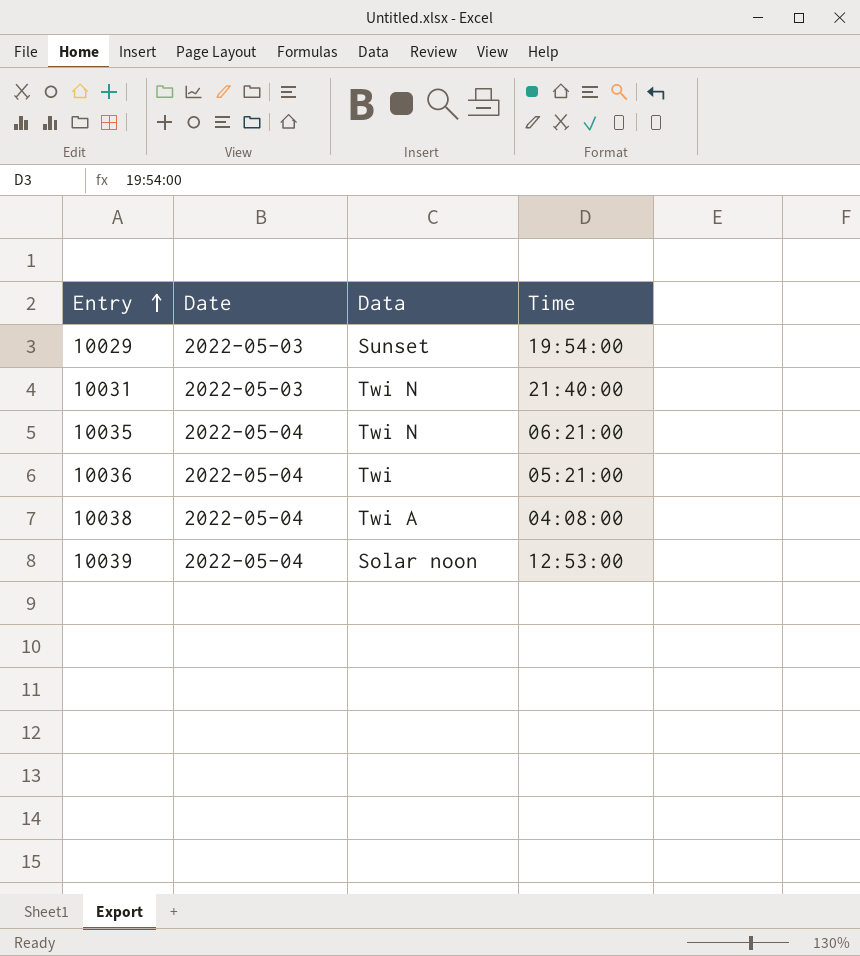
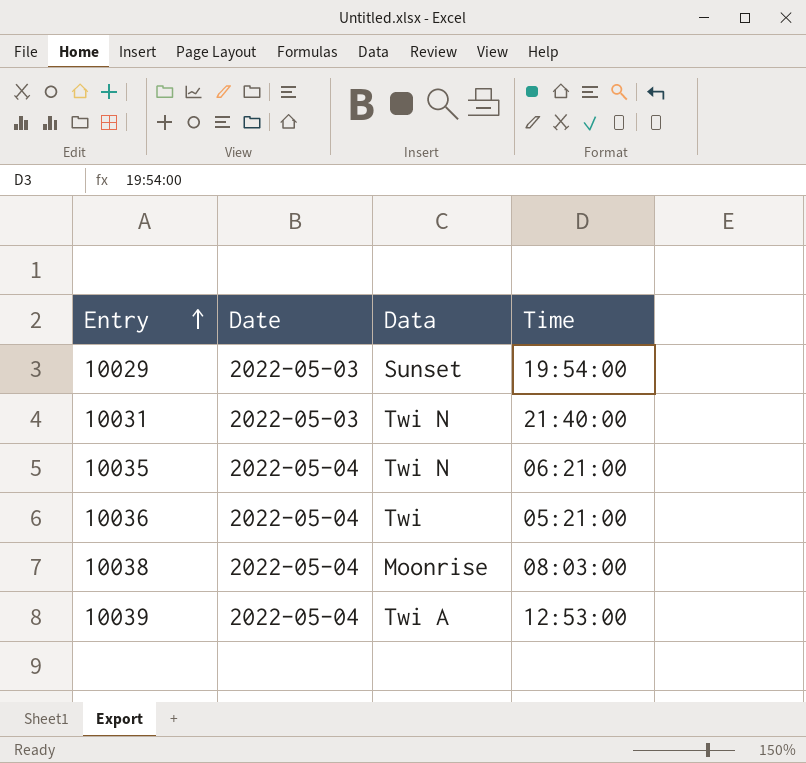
10038 | Data: Twi A -> Moonrise
10038 | Time: 04:08:00 -> 08:03:00
10039 | Data: Solar noon -> Twi A

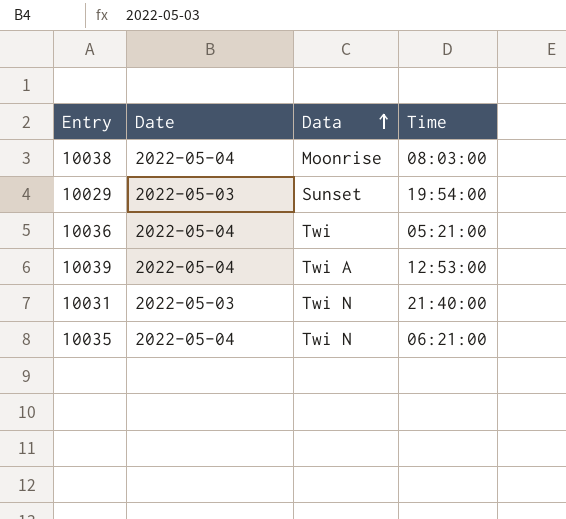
row order: Entry ascending -> Data ascending

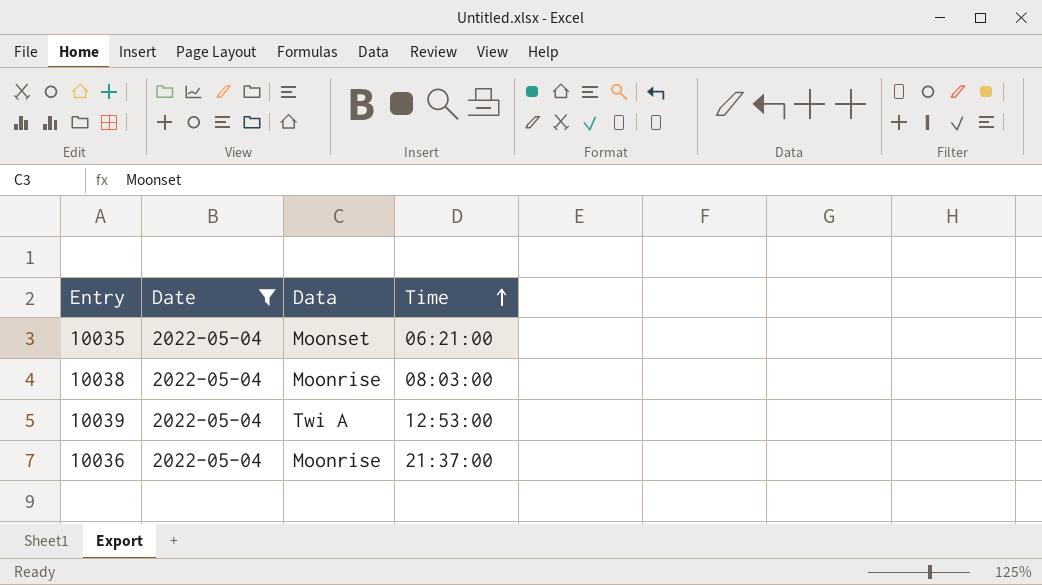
filter: none -> Date = 2022-05-04
row order: Data ascending -> Time ascending
10035 | Data: Twi N -> Moonset
10036 | Data: Twi -> Moonrise
10036 | Time: 05:21:00 -> 21:37:00

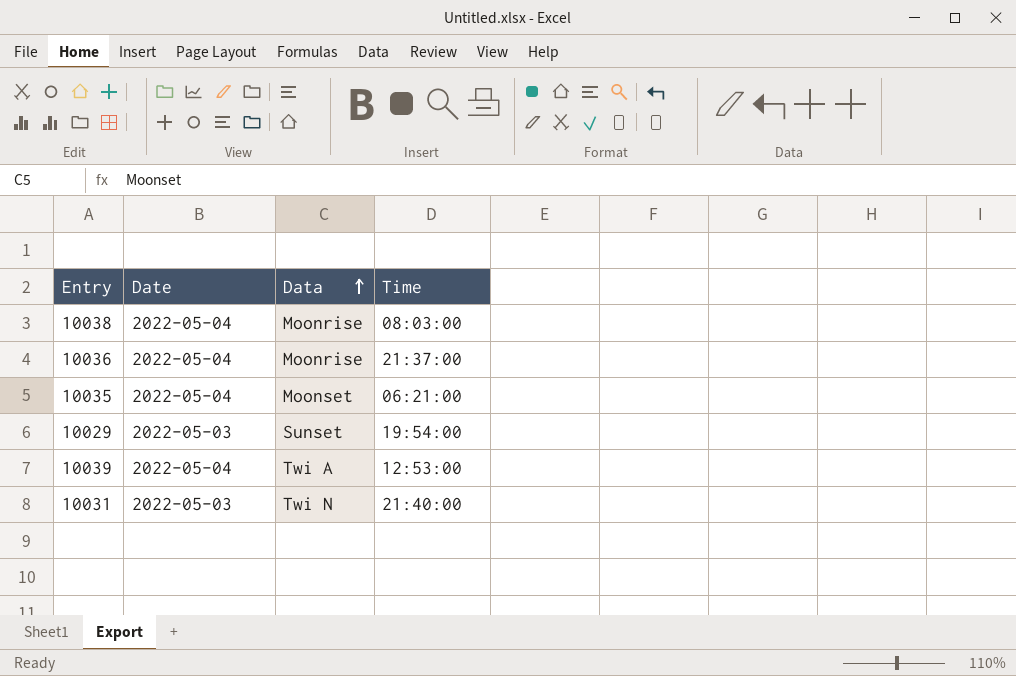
filter: Date = 2022-05-04 -> none
row order: Time ascending -> Data ascending

